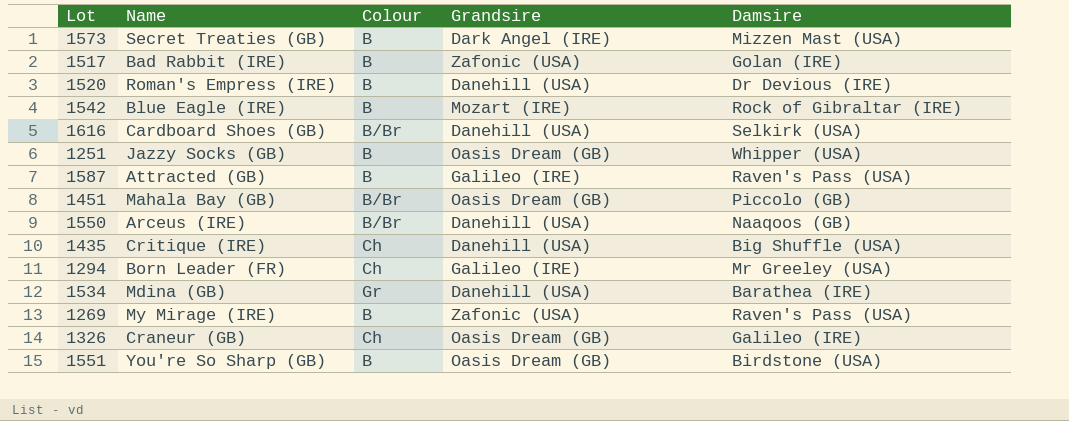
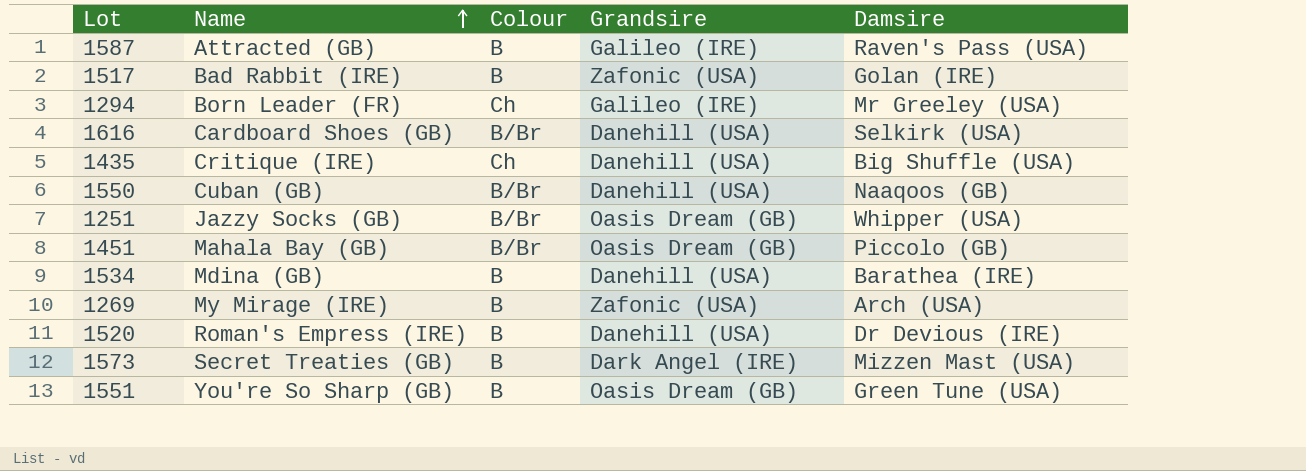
row order: none -> Name ascending
row 1542: Blue Eagle (IRE) | B | Mozart (IRE) | Rock of Gibraltar (IRE) -> none
row 1326: Craneur (GB) | Ch | Oasis Dream (GB) | Galileo (IRE) -> none
1550 | Name: Arceus (IRE) -> Cuban (GB)
1251 | Colour: B -> B/Br
1534 | Colour: Gr -> B
1269 | Damsire: Raven's Pass (USA) -> Arch (USA)
1551 | Damsire: Birdstone (USA) -> Green Tune (USA)

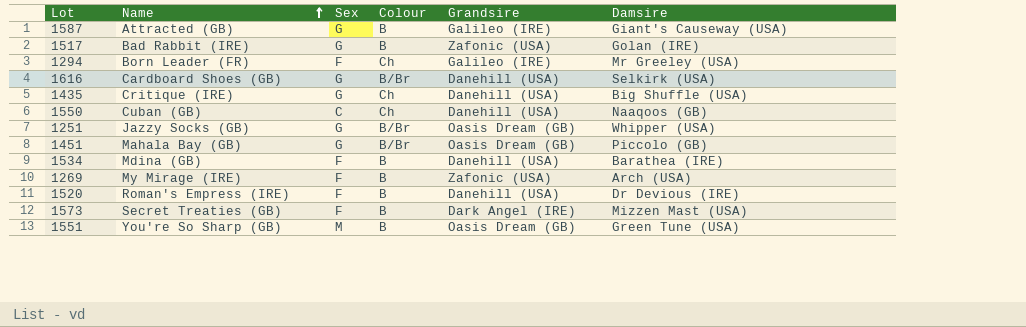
column Sex | position: none -> 3
1587 | Damsire: Raven's Pass (USA) -> Giant's Causeway (USA)
1550 | Colour: B/Br -> Ch

